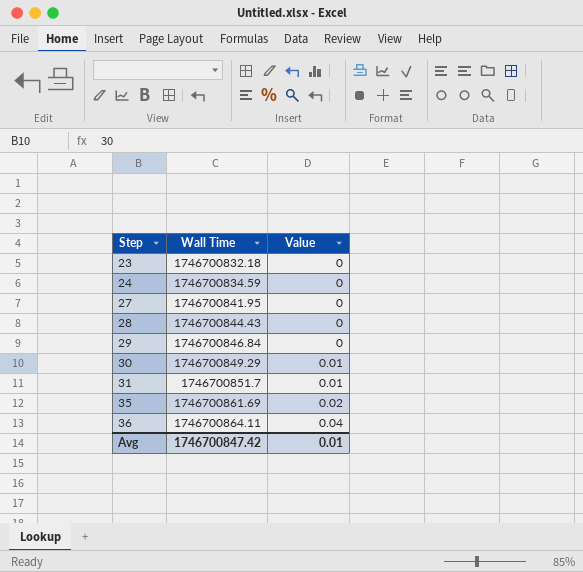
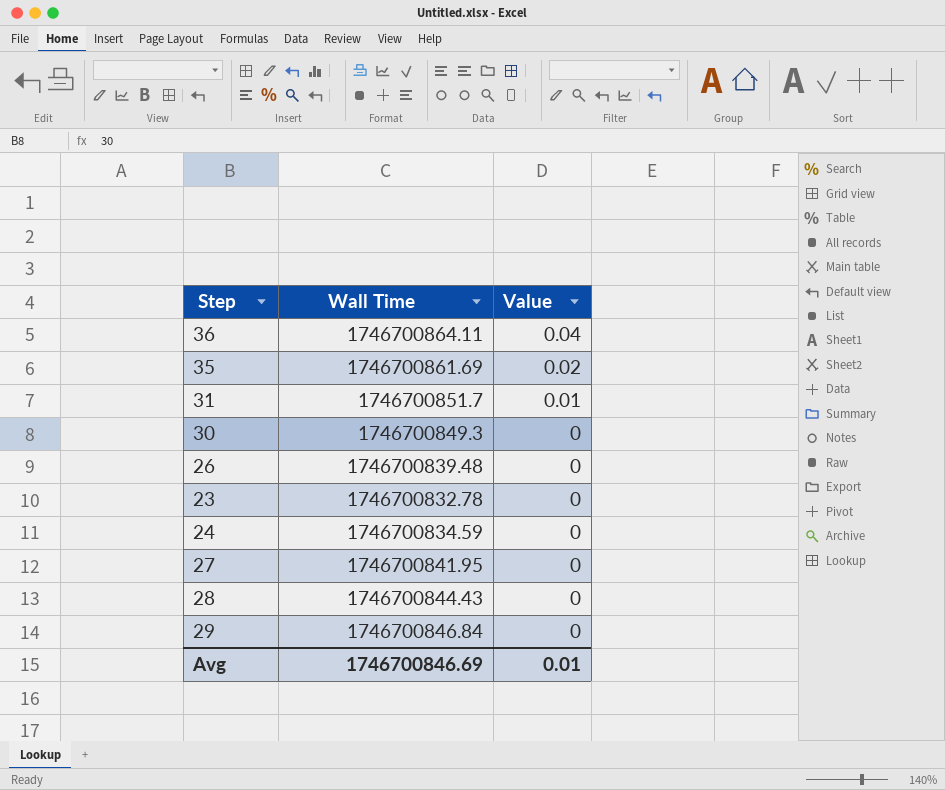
row order: Step ascending -> Value descending
30 | Wall Time: 1746700849.29 -> 1746700849.3
30 | Value: 0.01 -> 0
row 26: none -> 1746700839.48 | 0
23 | Wall Time: 1746700832.18 -> 1746700832.78
Avg | Wall Time: 1746700847.42 -> 1746700846.69

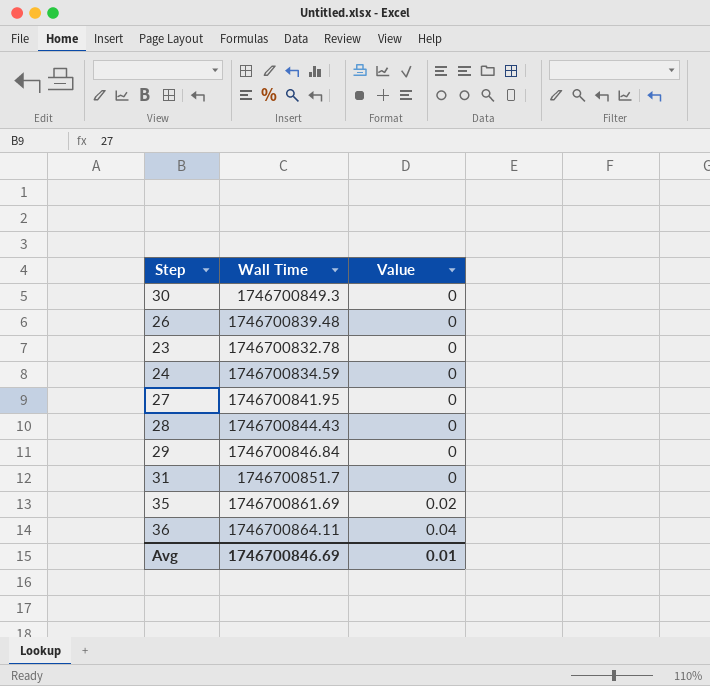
row order: Value descending -> Value ascending
31 | Value: 0.01 -> 0

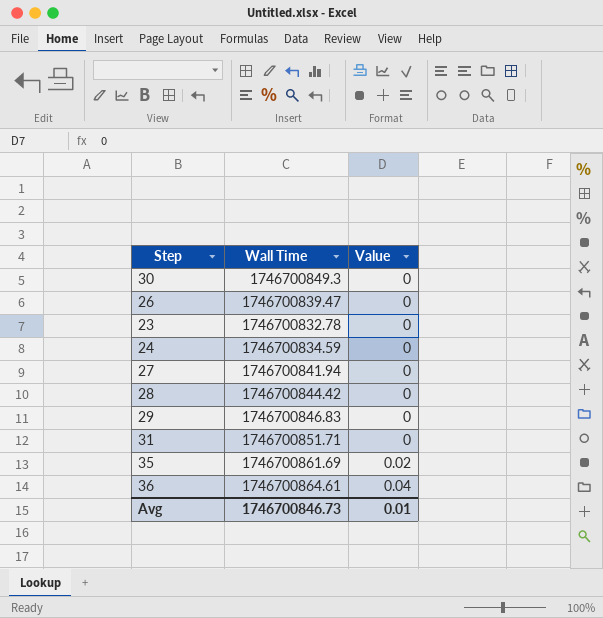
26 | Wall Time: 1746700839.48 -> 1746700839.47
27 | Wall Time: 1746700841.95 -> 1746700841.94
28 | Wall Time: 1746700844.43 -> 1746700844.42
29 | Wall Time: 1746700846.84 -> 1746700846.83
31 | Wall Time: 1746700851.7 -> 1746700851.71
36 | Wall Time: 1746700864.11 -> 1746700864.61
Avg | Wall Time: 1746700846.69 -> 1746700846.73

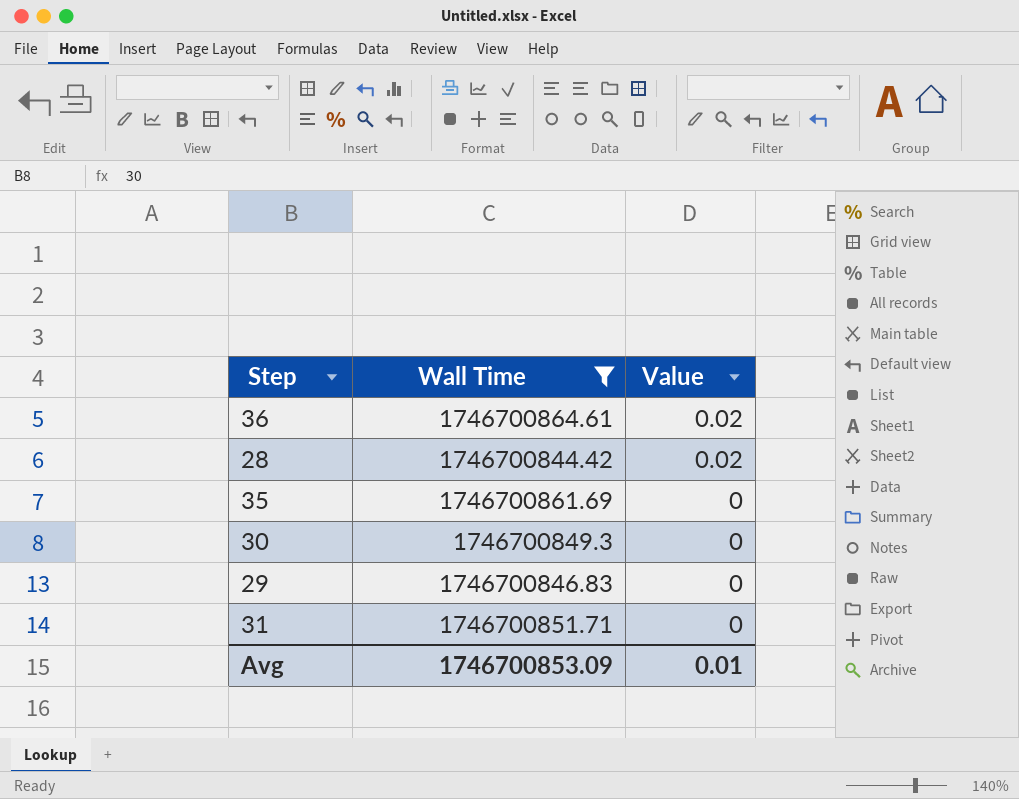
filter: none -> Wall Time >= 1746700844.42
row order: Value ascending -> Value descending
36 | Value: 0.04 -> 0.02
28 | Value: 0 -> 0.02
35 | Value: 0.02 -> 0
Avg | Wall Time: 1746700846.73 -> 1746700853.09

